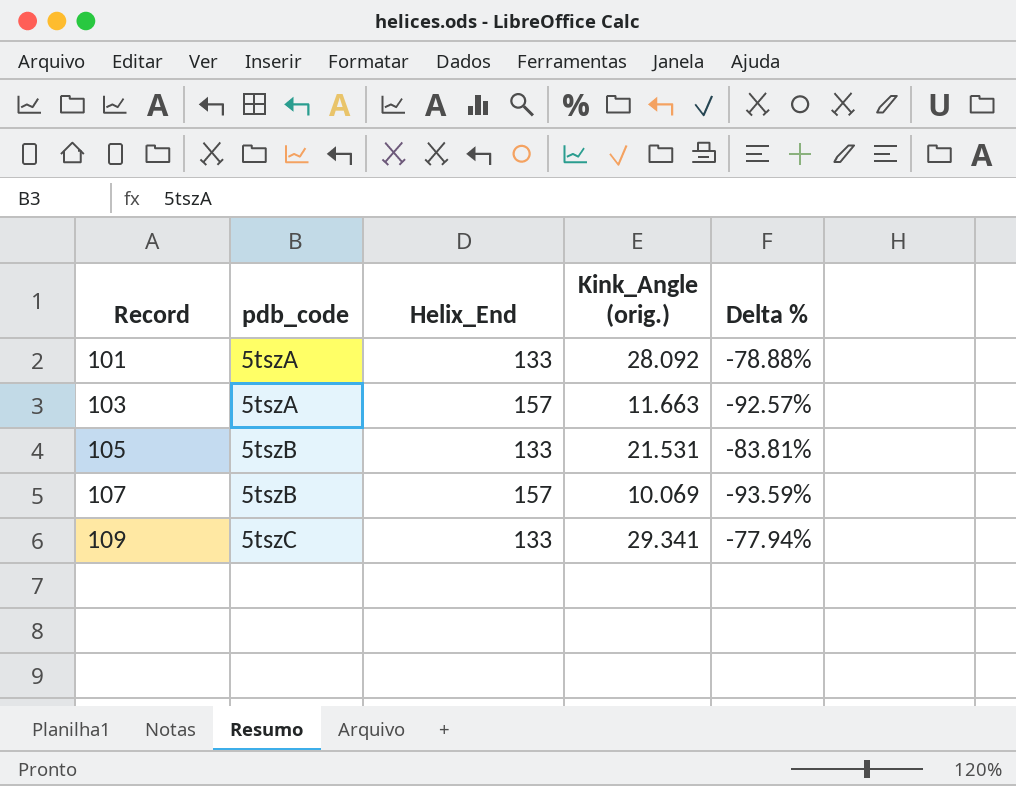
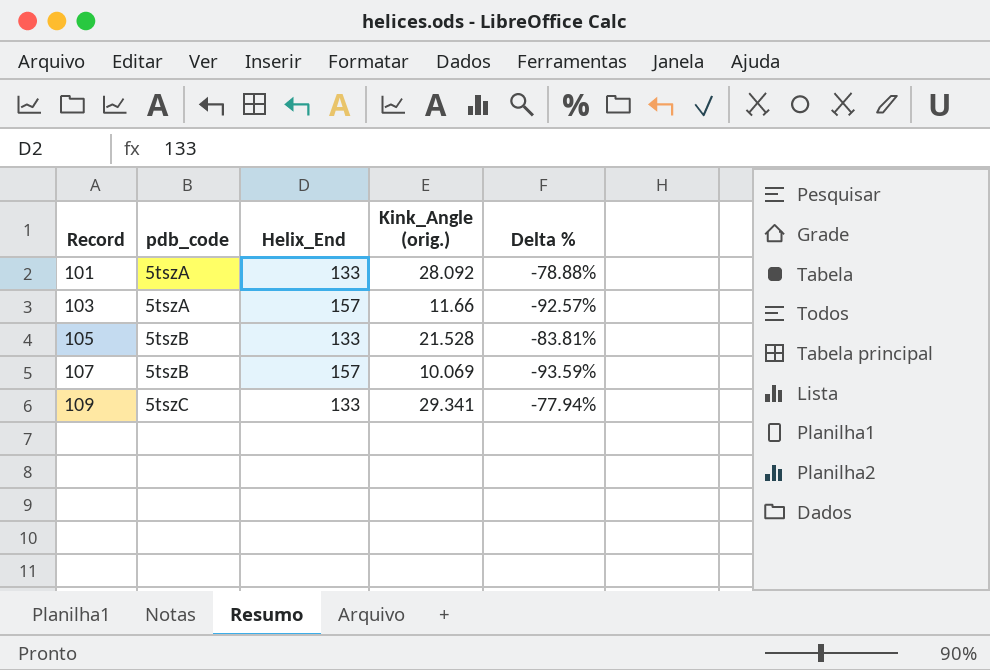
103 | Kink_Angle (orig.): 11.663 -> 11.66
105 | Kink_Angle (orig.): 21.531 -> 21.528

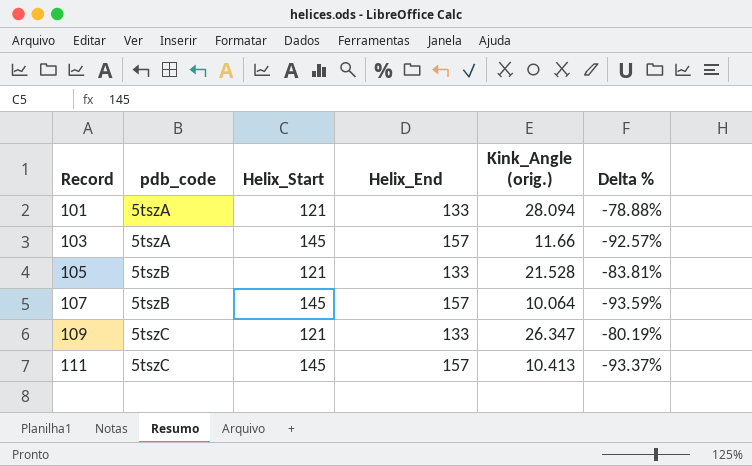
column Helix_Start | position: none -> 3
101 | Kink_Angle (orig.): 28.092 -> 28.094
107 | Kink_Angle (orig.): 10.069 -> 10.064
109 | Kink_Angle (orig.): 29.341 -> 26.347
109 | Delta %: -77.94% -> -80.19%
row 111: none -> 5tszC | 145 | 157 | 10.413 | -93.37%

